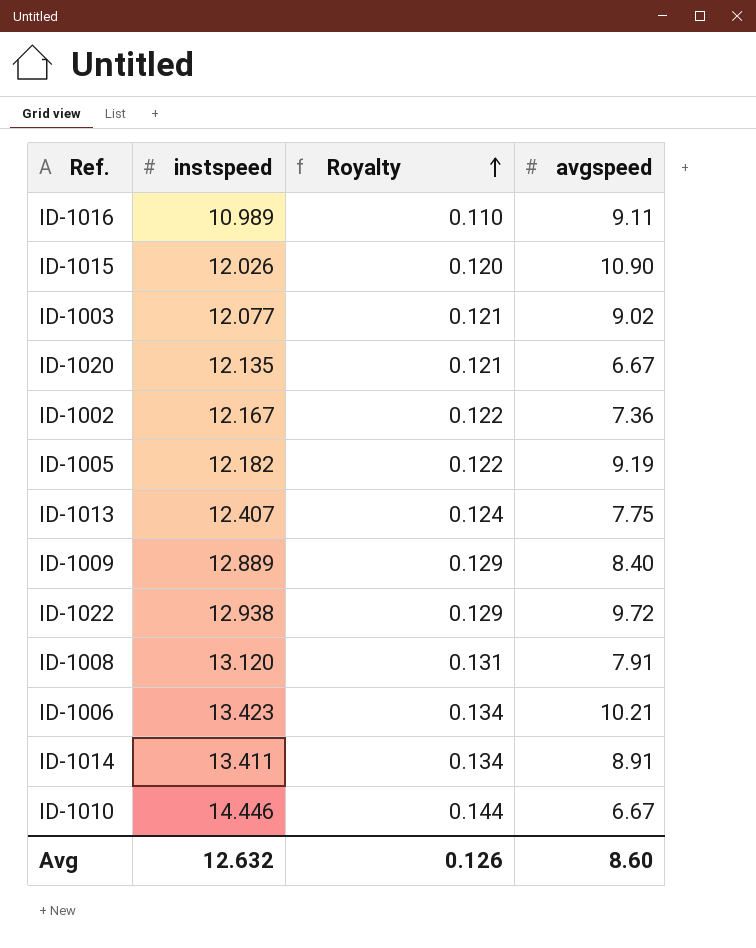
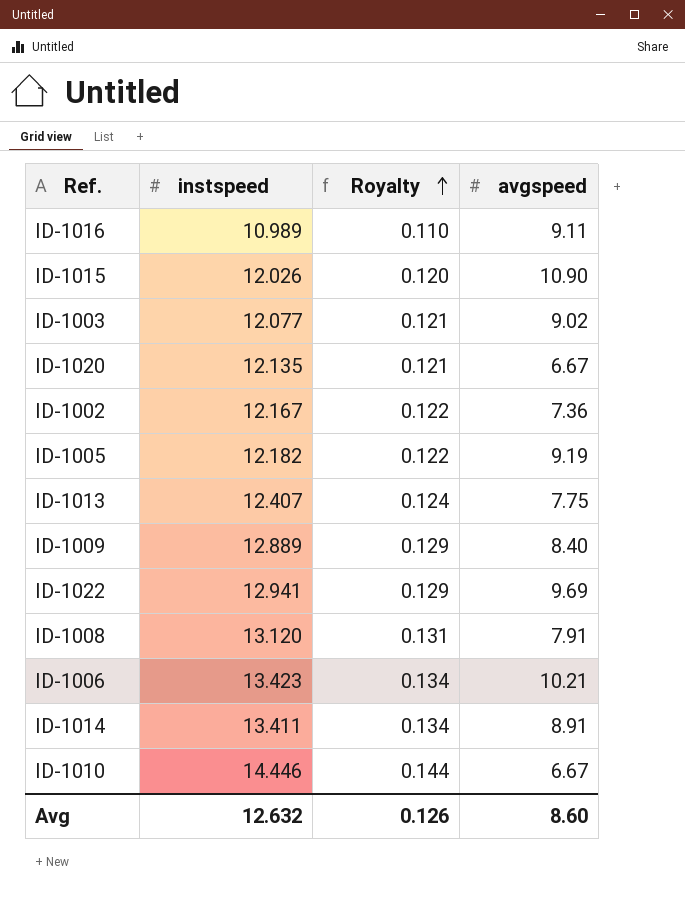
ID-1022 | instspeed: 12.938 -> 12.941
ID-1022 | avgspeed: 9.72 -> 9.69

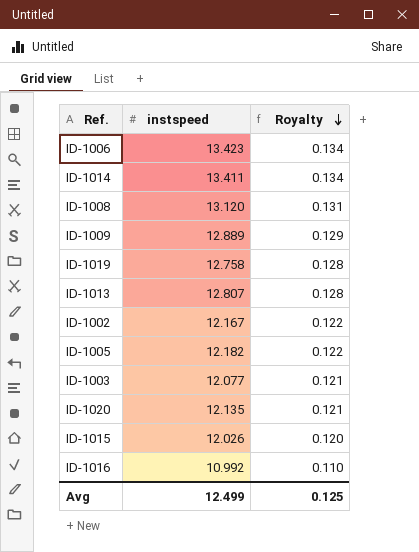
row order: Royalty ascending -> Royalty descending
column avgspeed | position: 4 -> none
row ID-1022: 12.941 | 0.129 | 9.69 -> none
row ID-1010: 14.446 | 0.144 | 6.67 -> none
row ID-1019: none -> 12.758 | 0.128
ID-1013 | instspeed: 12.407 -> 12.807
ID-1013 | Royalty: 0.124 -> 0.128
ID-1016 | instspeed: 10.989 -> 10.992
Avg | instspeed: 12.632 -> 12.499
Avg | Royalty: 0.126 -> 0.125

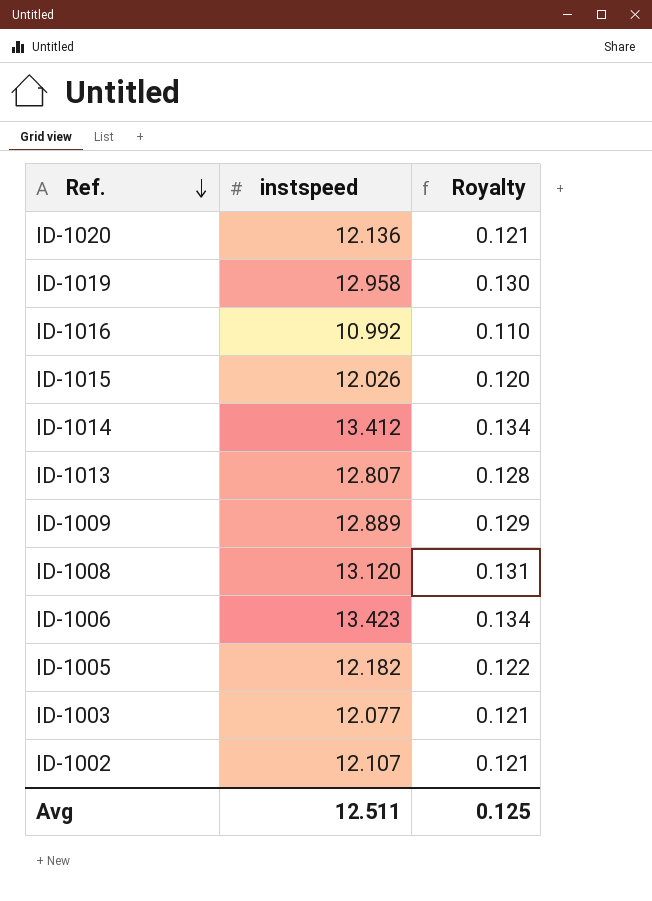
row order: Royalty descending -> Ref. descending
ID-1020 | instspeed: 12.135 -> 12.136
ID-1019 | instspeed: 12.758 -> 12.958
ID-1019 | Royalty: 0.128 -> 0.130
ID-1014 | instspeed: 13.411 -> 13.412
ID-1002 | instspeed: 12.167 -> 12.107
ID-1002 | Royalty: 0.122 -> 0.121
Avg | instspeed: 12.499 -> 12.511

